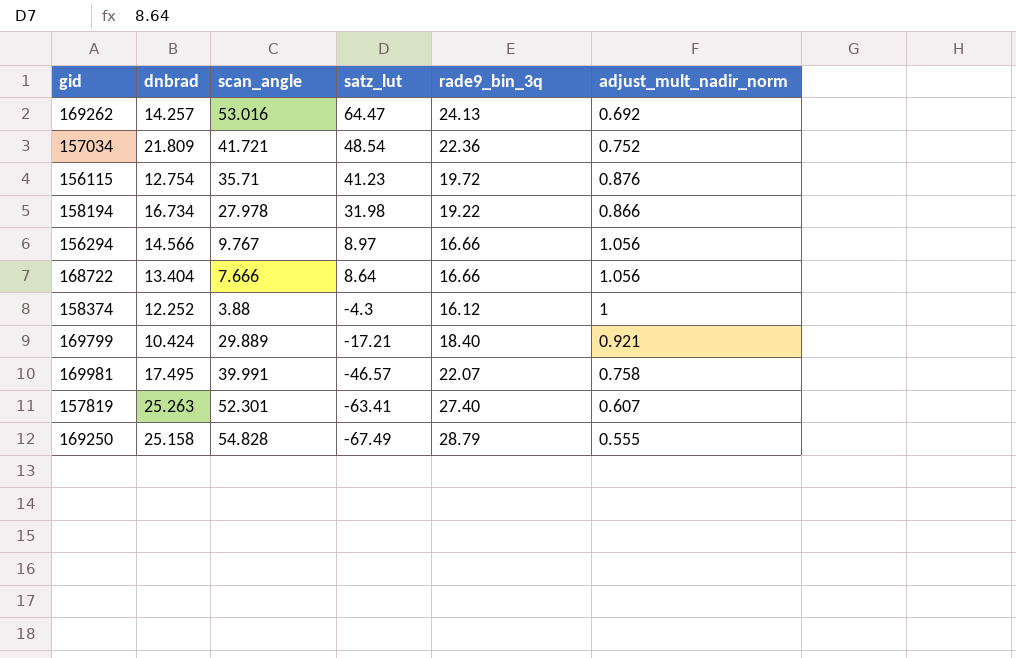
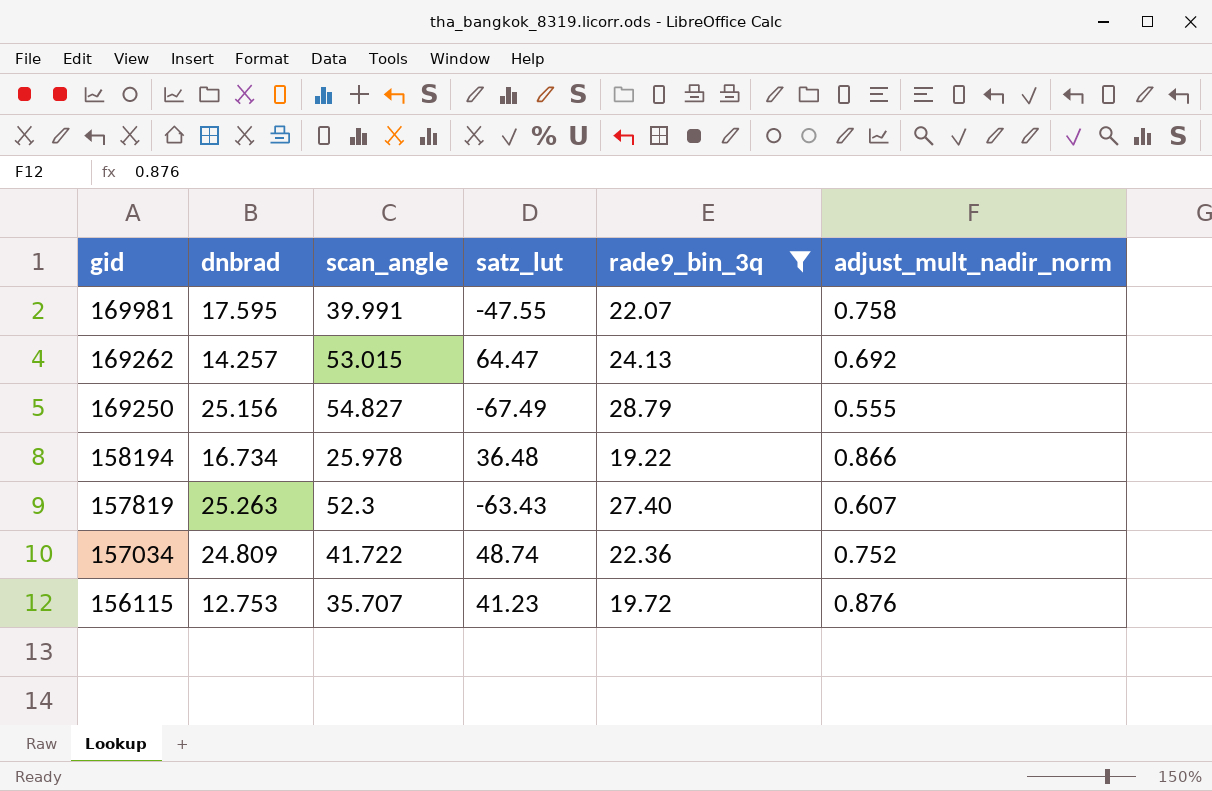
filter: none -> rade9_bin_3q >= 19.22
row order: satz_lut descending -> gid descending
169981 | dnbrad: 17.495 -> 17.595
169981 | satz_lut: -46.57 -> -47.55
169262 | scan_angle: 53.016 -> 53.015
169250 | dnbrad: 25.158 -> 25.156
169250 | scan_angle: 54.828 -> 54.827
158194 | scan_angle: 27.978 -> 25.978
158194 | satz_lut: 31.98 -> 36.48
157819 | scan_angle: 52.301 -> 52.3
157819 | satz_lut: -63.41 -> -63.43
157034 | dnbrad: 21.809 -> 24.809
157034 | scan_angle: 41.721 -> 41.722
157034 | satz_lut: 48.54 -> 48.74
156115 | dnbrad: 12.754 -> 12.753
156115 | scan_angle: 35.71 -> 35.707

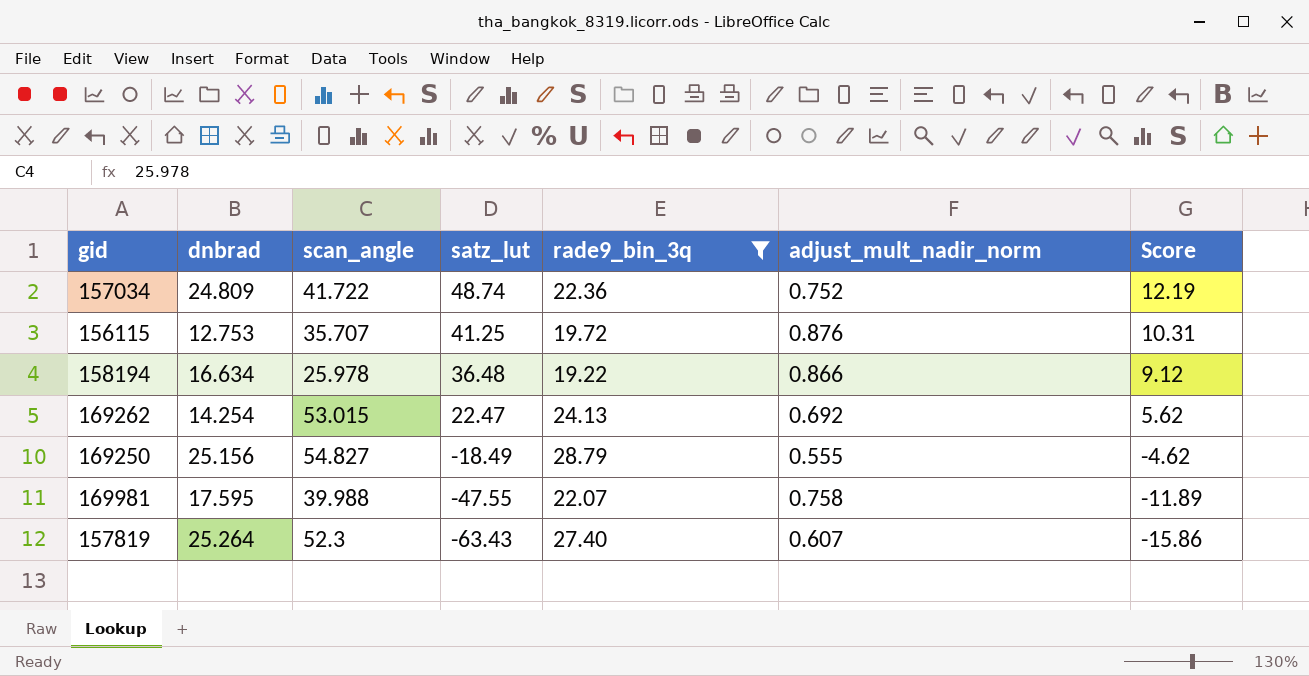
row order: gid descending -> satz_lut descending
column Score | formula: none -> [satz_lut] * 0.25
156115 | satz_lut: 41.23 -> 41.25
158194 | dnbrad: 16.734 -> 16.634
169262 | dnbrad: 14.257 -> 14.254
169262 | satz_lut: 64.47 -> 22.47
169250 | satz_lut: -67.49 -> -18.49
169981 | scan_angle: 39.991 -> 39.988
157819 | dnbrad: 25.263 -> 25.264

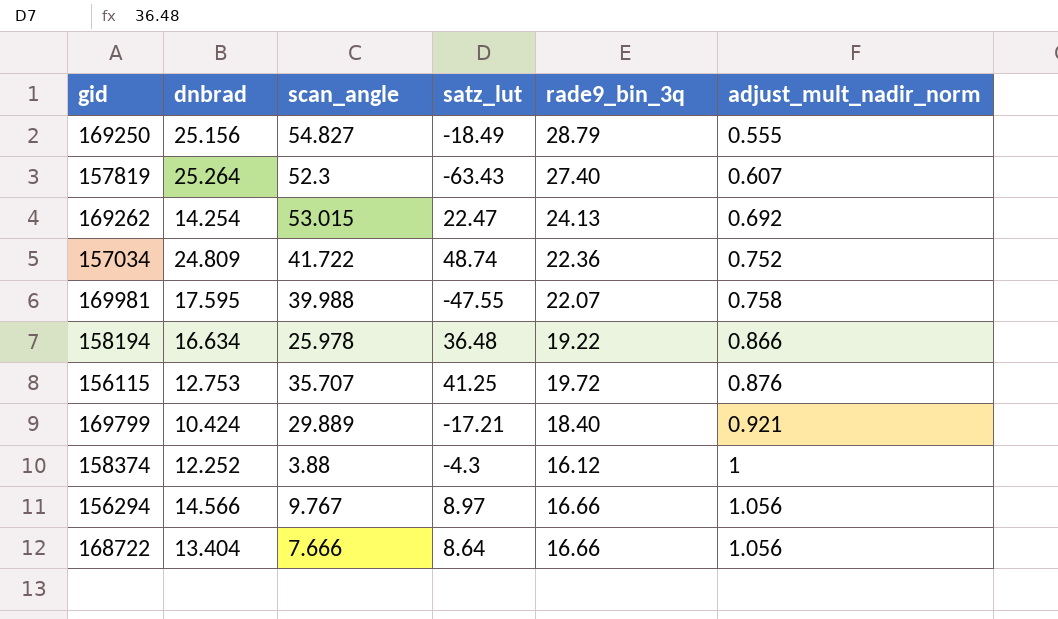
filter: rade9_bin_3q >= 19.22 -> none
row order: satz_lut descending -> adjust_mult_nadir_norm ascending
column Score | formula: [satz_lut] * 0.25 -> none

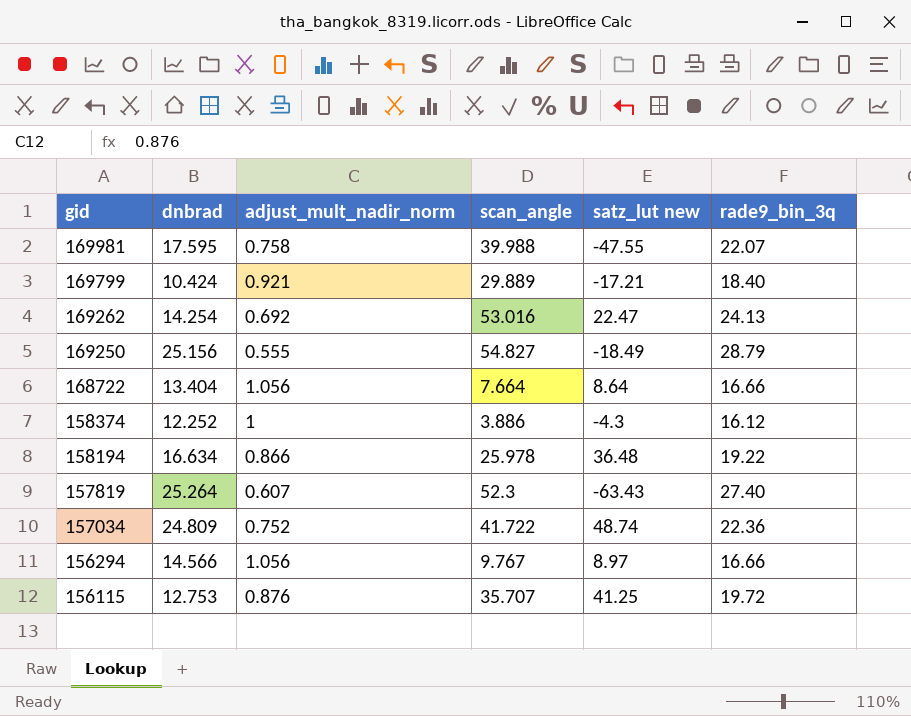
row order: adjust_mult_nadir_norm ascending -> gid descending
column adjust_mult_nadir_norm | position: 6 -> 3
column name: satz_lut -> satz_lut new
169262 | scan_angle: 53.015 -> 53.016
168722 | scan_angle: 7.666 -> 7.664
158374 | scan_angle: 3.88 -> 3.886

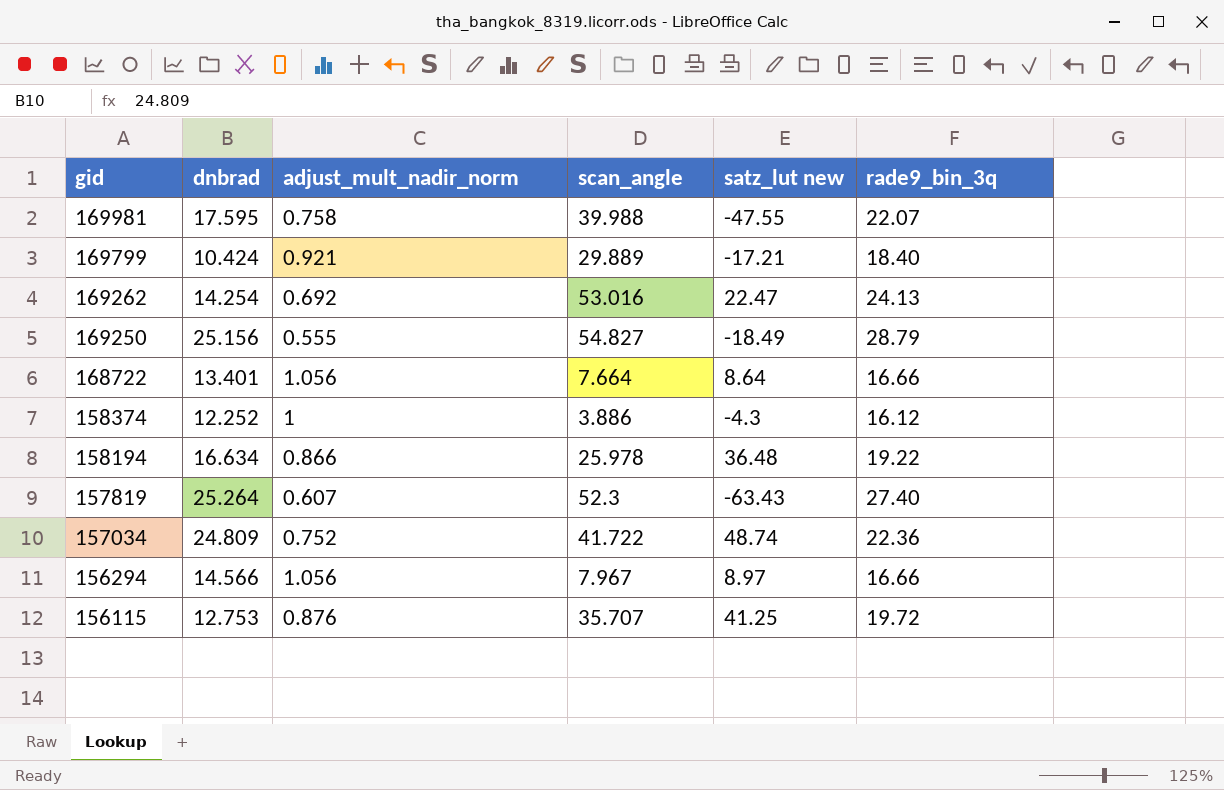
168722 | dnbrad: 13.404 -> 13.401
156294 | scan_angle: 9.767 -> 7.967

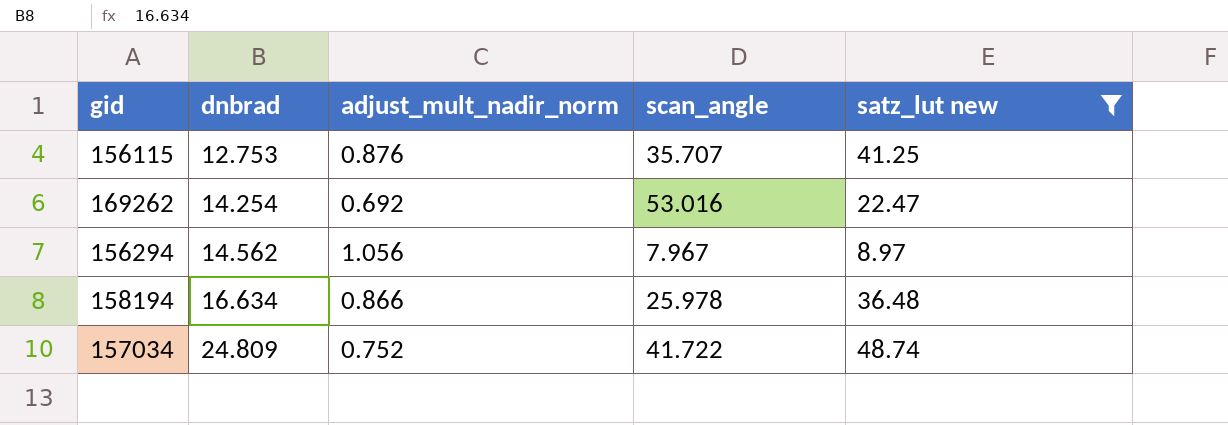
filter: none -> satz_lut new >= 8.97
row order: gid descending -> dnbrad ascending
column rade9_bin_3q | position: 6 -> none
156294 | dnbrad: 14.566 -> 14.562

